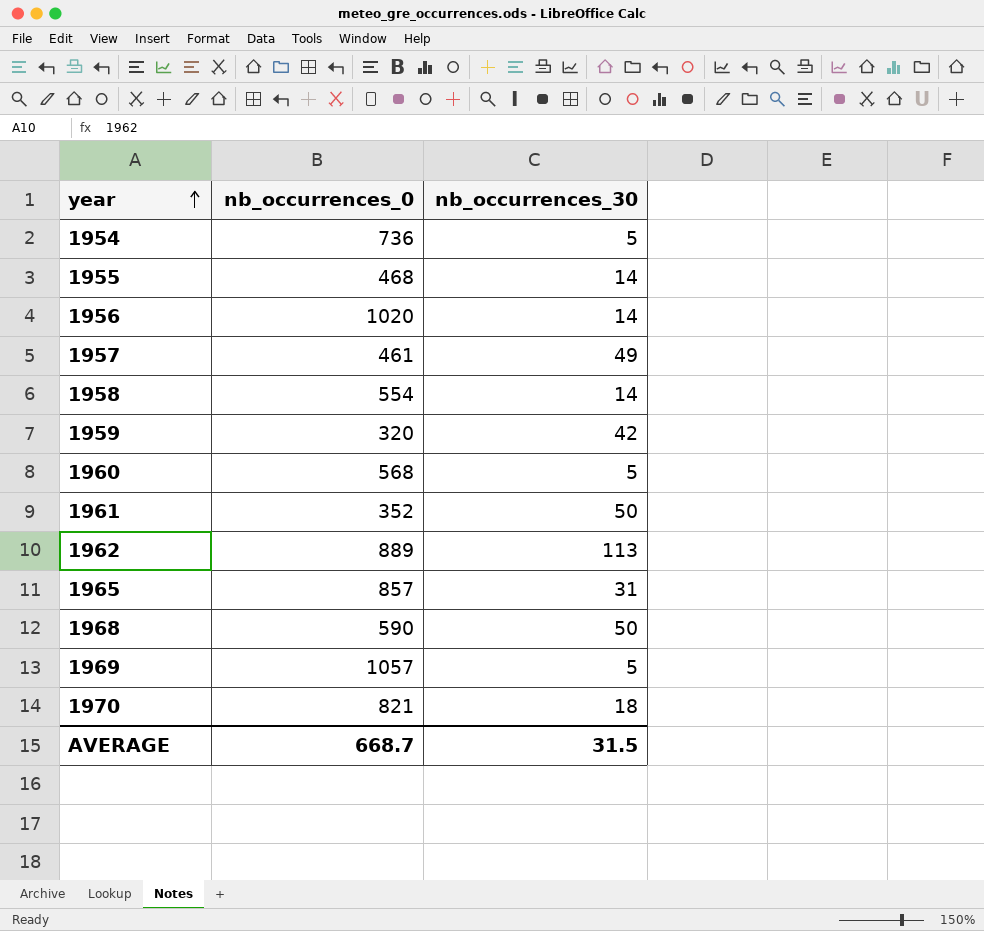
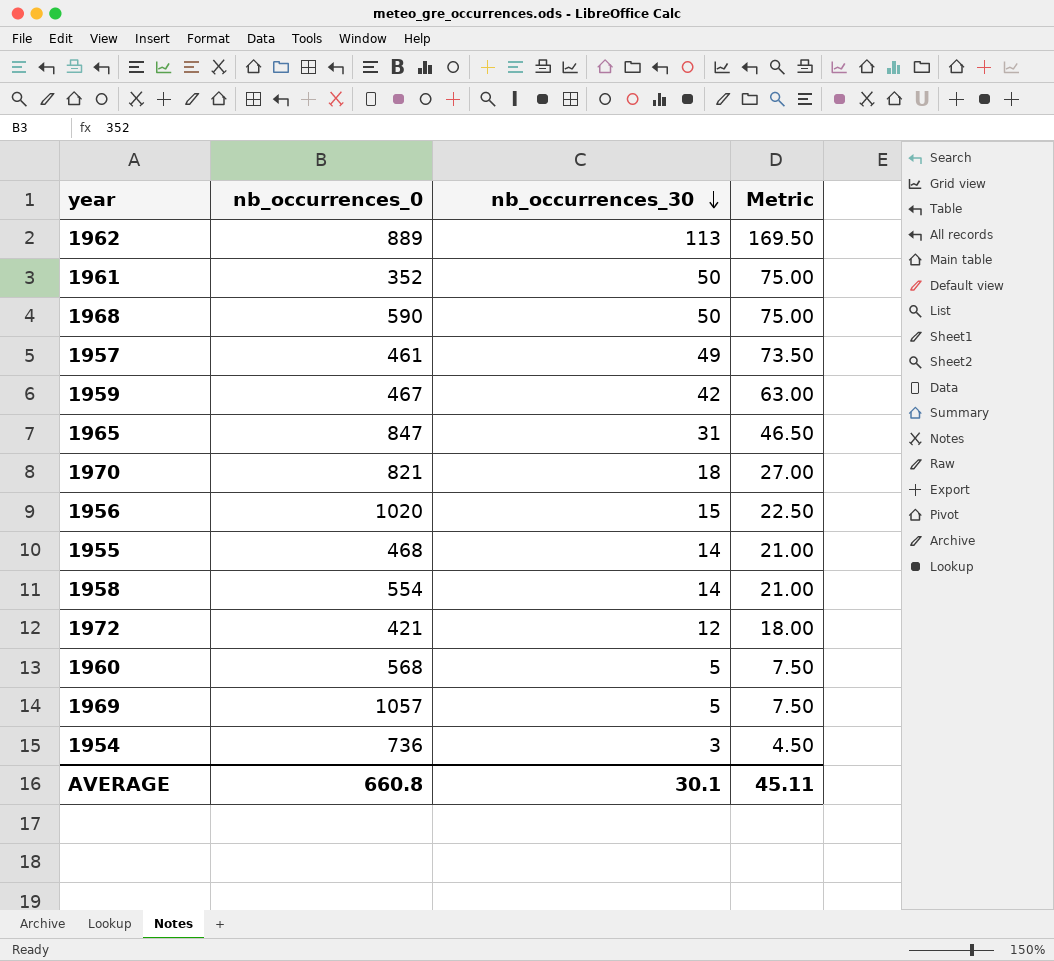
row order: year ascending -> nb_occurrences_30 descending
column Metric | formula: none -> [nb_occurrences_30] * 1.5
1959 | nb_occurrences_0: 320 -> 467
1965 | nb_occurrences_0: 857 -> 847
1956 | nb_occurrences_30: 14 -> 15
row 1972: none -> 421 | 12 | 18.00
1954 | nb_occurrences_30: 5 -> 3
AVERAGE | nb_occurrences_0: 668.7 -> 660.8
AVERAGE | nb_occurrences_30: 31.5 -> 30.1

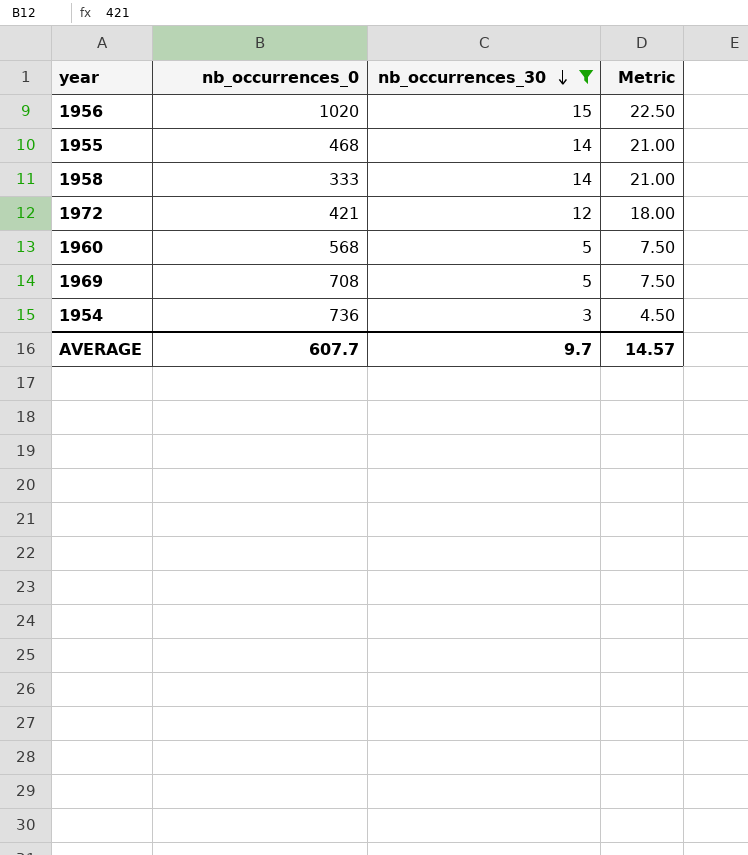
filter: none -> nb_occurrences_30 <= 15
1958 | nb_occurrences_0: 554 -> 333
1969 | nb_occurrences_0: 1057 -> 708
AVERAGE | nb_occurrences_0: 660.8 -> 607.7
AVERAGE | nb_occurrences_30: 30.1 -> 9.7
AVERAGE | Metric: 45.11 -> 14.57

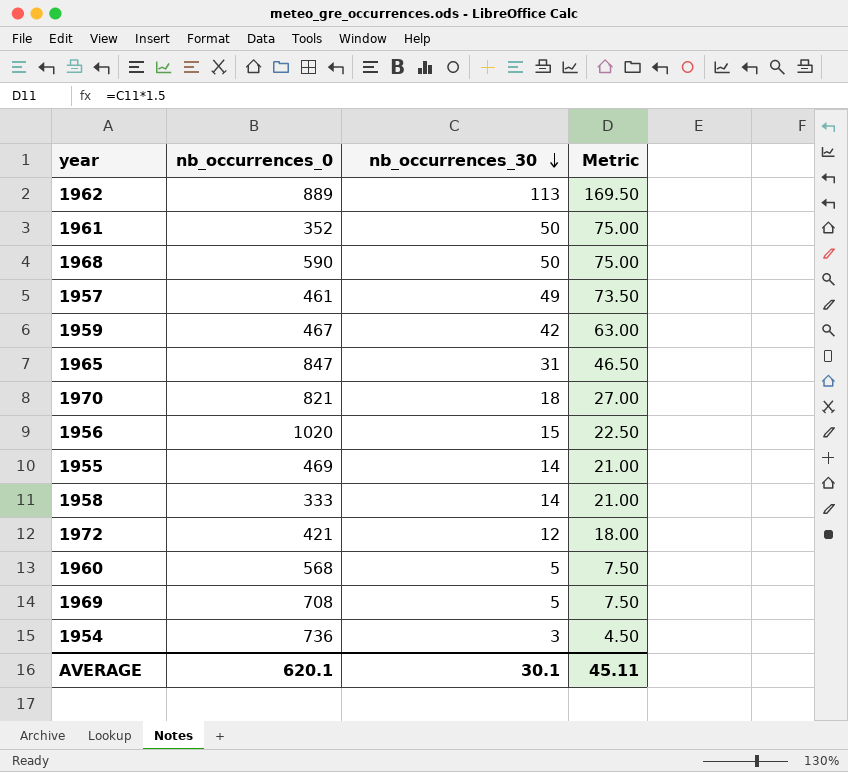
filter: nb_occurrences_30 <= 15 -> none
1955 | nb_occurrences_0: 468 -> 469
AVERAGE | nb_occurrences_0: 607.7 -> 620.1
AVERAGE | nb_occurrences_30: 9.7 -> 30.1
AVERAGE | Metric: 14.57 -> 45.11

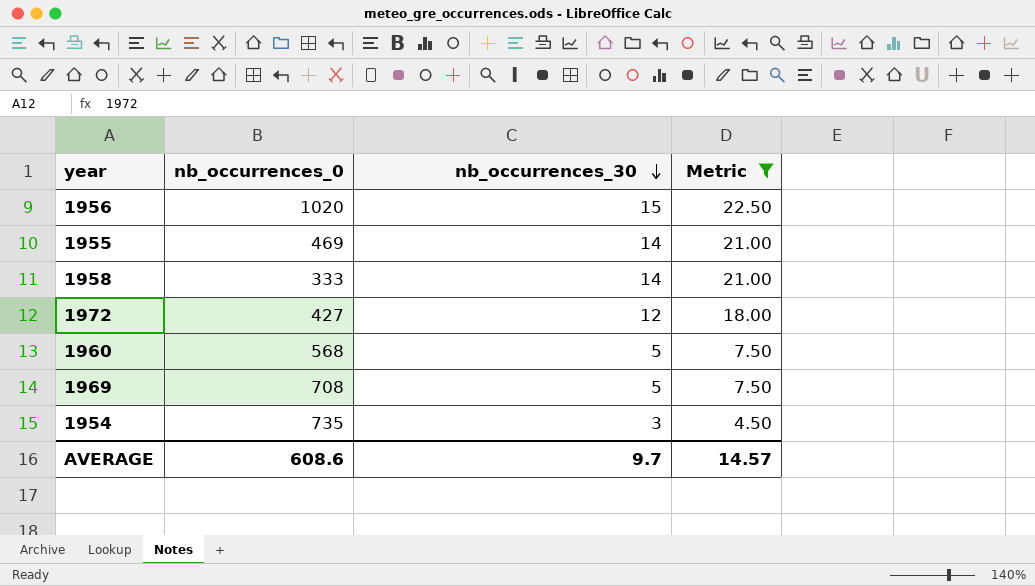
filter: none -> Metric <= 22.50
1972 | nb_occurrences_0: 421 -> 427
1954 | nb_occurrences_0: 736 -> 735
AVERAGE | nb_occurrences_0: 620.1 -> 608.6
AVERAGE | nb_occurrences_30: 30.1 -> 9.7
AVERAGE | Metric: 45.11 -> 14.57

